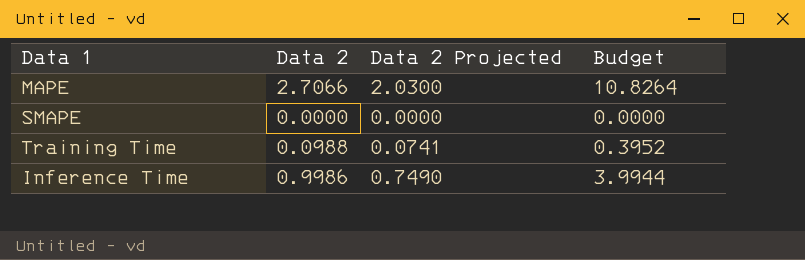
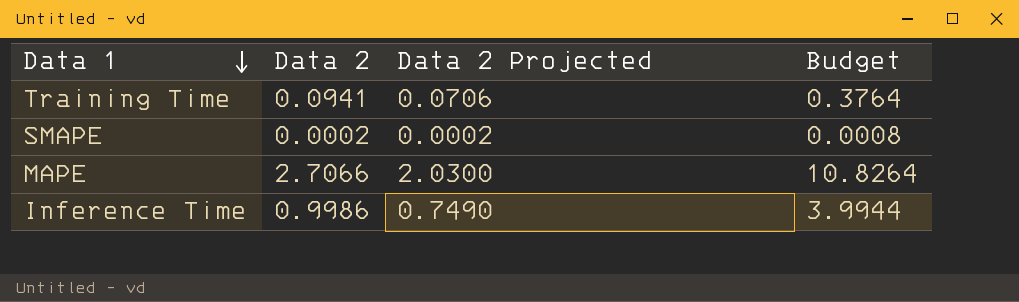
row order: none -> Data 1 descending
Training Time | Data 2: 0.0988 -> 0.0941
Training Time | Data 2 Projected: 0.0741 -> 0.0706
Training Time | Budget: 0.3952 -> 0.3764
SMAPE | Data 2: 0.0000 -> 0.0002
SMAPE | Data 2 Projected: 0.0000 -> 0.0002
SMAPE | Budget: 0.0000 -> 0.0008

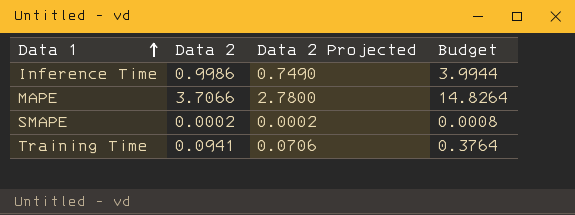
row order: Data 1 descending -> Data 1 ascending
MAPE | Data 2: 2.7066 -> 3.7066
MAPE | Data 2 Projected: 2.0300 -> 2.7800
MAPE | Budget: 10.8264 -> 14.8264

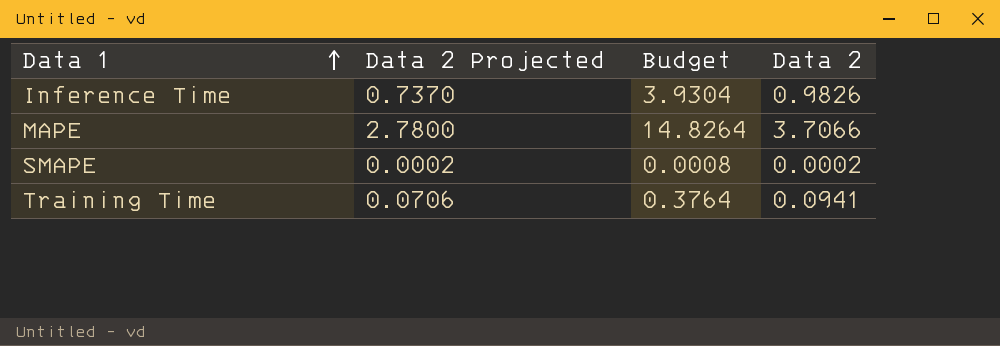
column Data 2 | position: 2 -> 4
Inference Time | Data 2 Projected: 0.7490 -> 0.7370
Inference Time | Budget: 3.9944 -> 3.9304
Inference Time | Data 2: 0.9986 -> 0.9826

